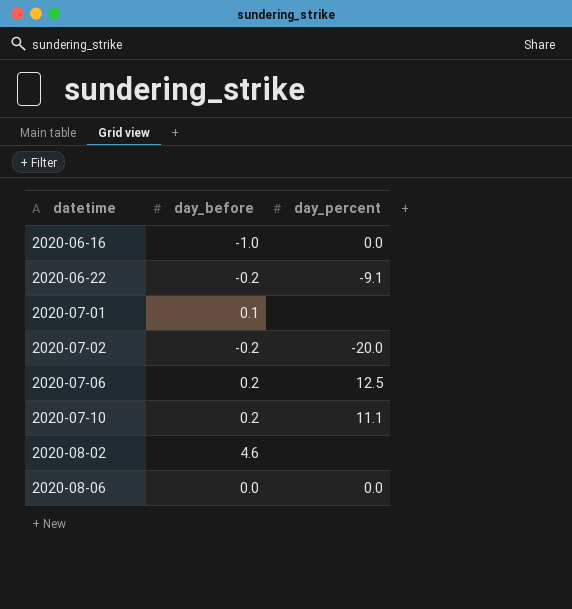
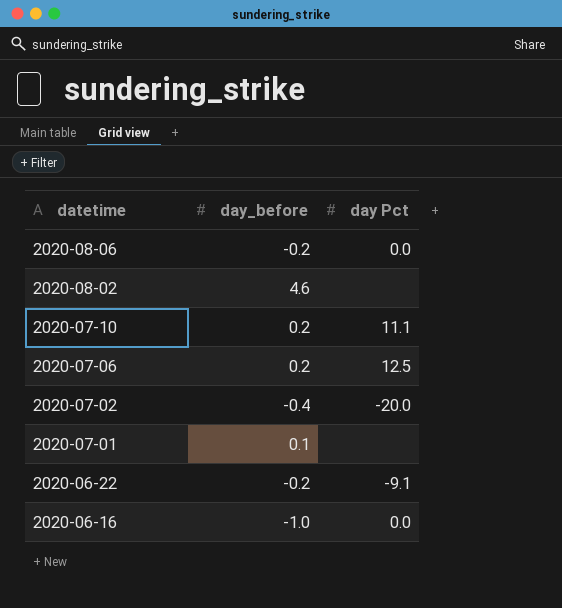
row order: datetime ascending -> datetime descending
column name: day_percent -> day Pct
2020-08-06 | day_before: 0.0 -> -0.2
2020-07-02 | day_before: -0.2 -> -0.4

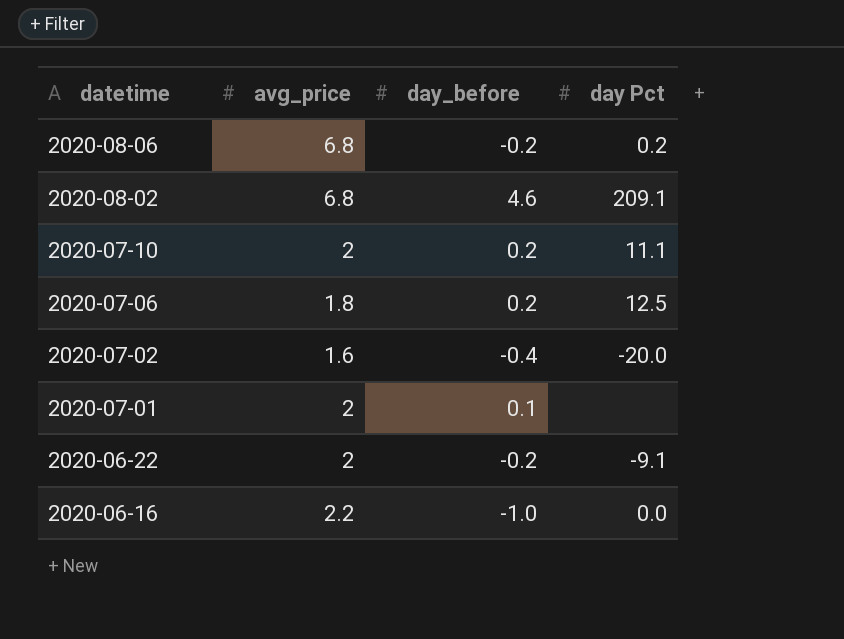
column avg_price | position: none -> 2
2020-08-06 | day Pct: 0.0 -> 0.2
2020-08-02 | day Pct: none -> 209.1

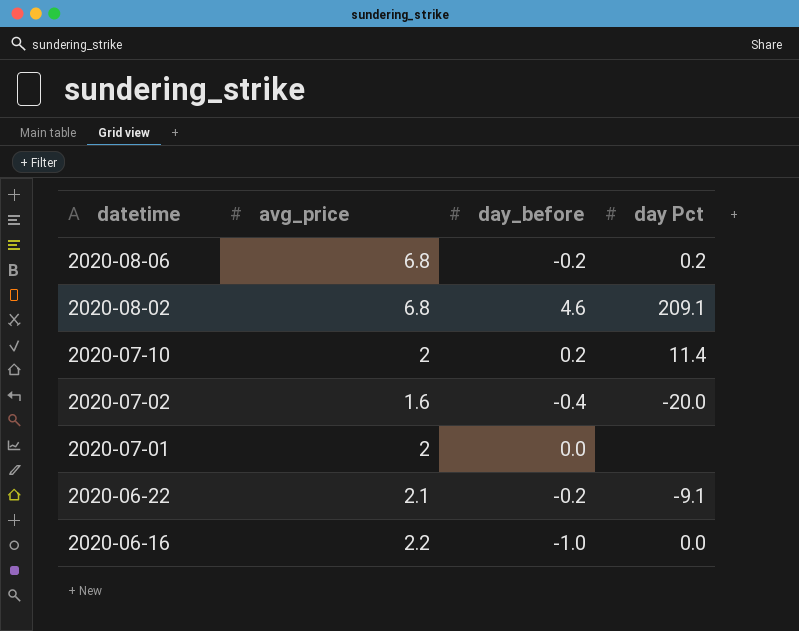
row 2020-07-06: 1.8 | 0.2 | 12.5 -> none
2020-07-10 | day Pct: 11.1 -> 11.4
2020-07-01 | day_before: 0.1 -> 0.0
2020-06-22 | avg_price: 2 -> 2.1

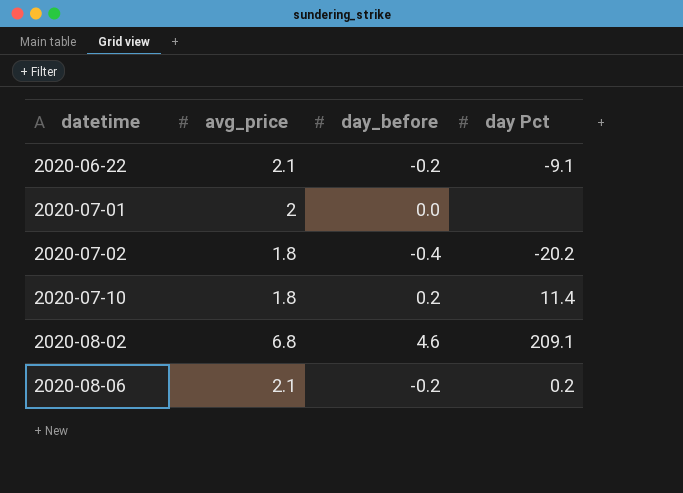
row order: datetime descending -> datetime ascending
row 2020-06-16: 2.2 | -1.0 | 0.0 -> none
2020-07-02 | avg_price: 1.6 -> 1.8
2020-07-02 | day Pct: -20.0 -> -20.2
2020-07-10 | avg_price: 2 -> 1.8
2020-08-06 | avg_price: 6.8 -> 2.1

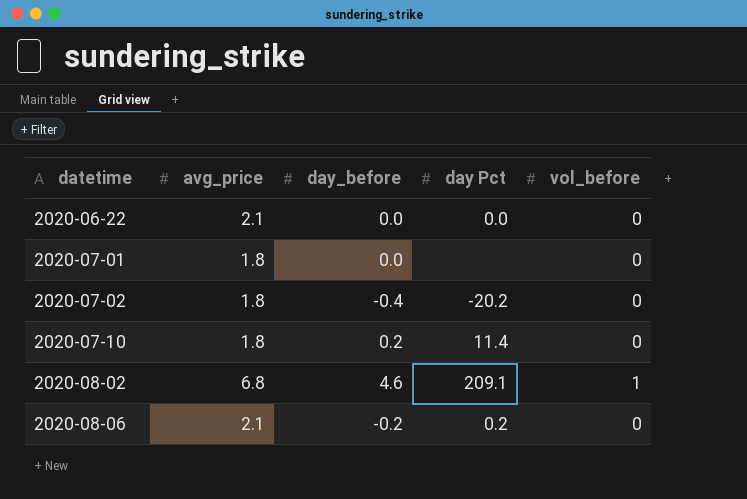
column vol_before | position: none -> 5
2020-06-22 | day_before: -0.2 -> 0.0
2020-06-22 | day Pct: -9.1 -> 0.0
2020-07-01 | avg_price: 2 -> 1.8

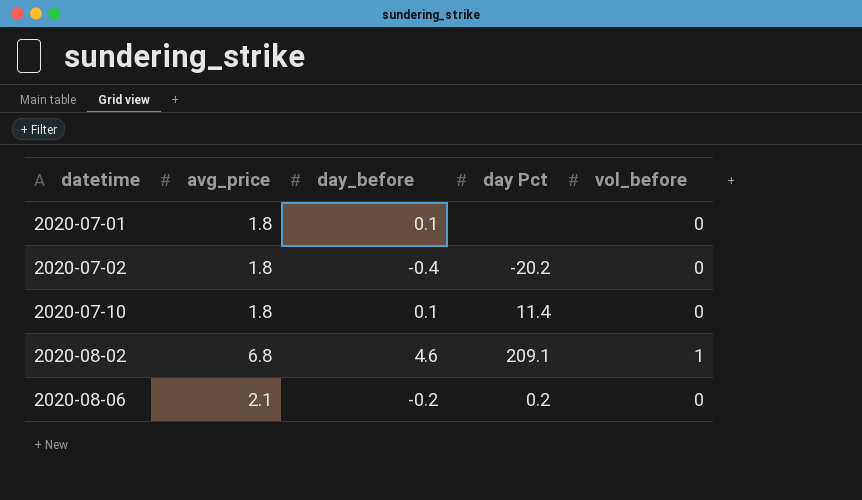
row 2020-06-22: 2.1 | 0.0 | 0.0 | 0 -> none
2020-07-01 | day_before: 0.0 -> 0.1
2020-07-10 | day_before: 0.2 -> 0.1

